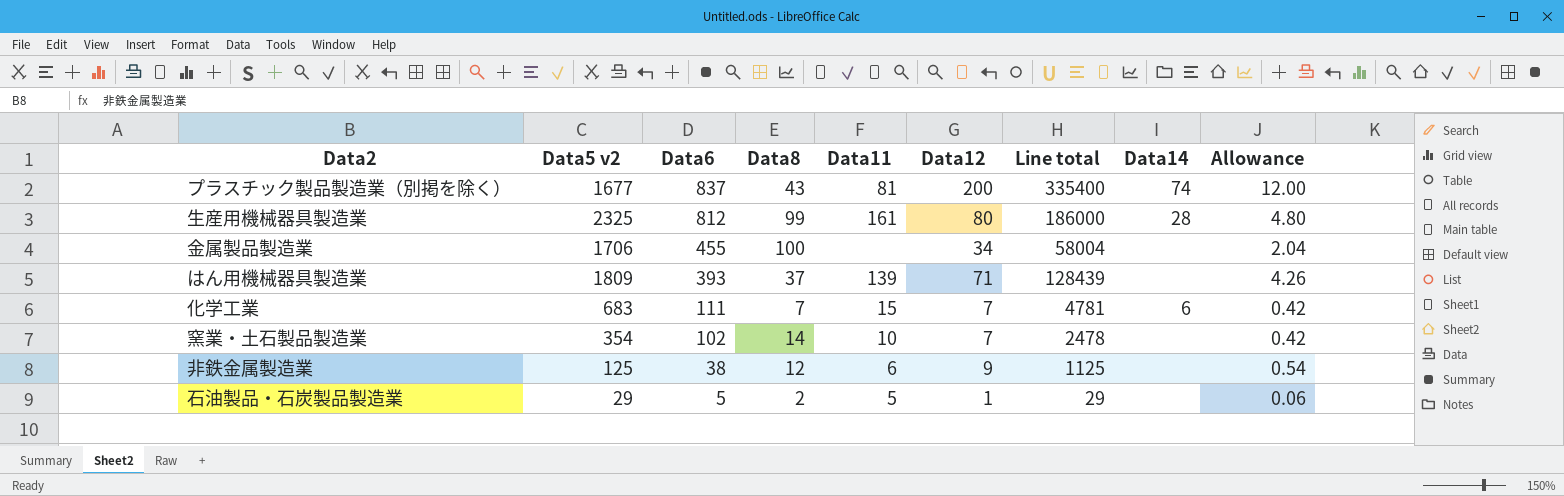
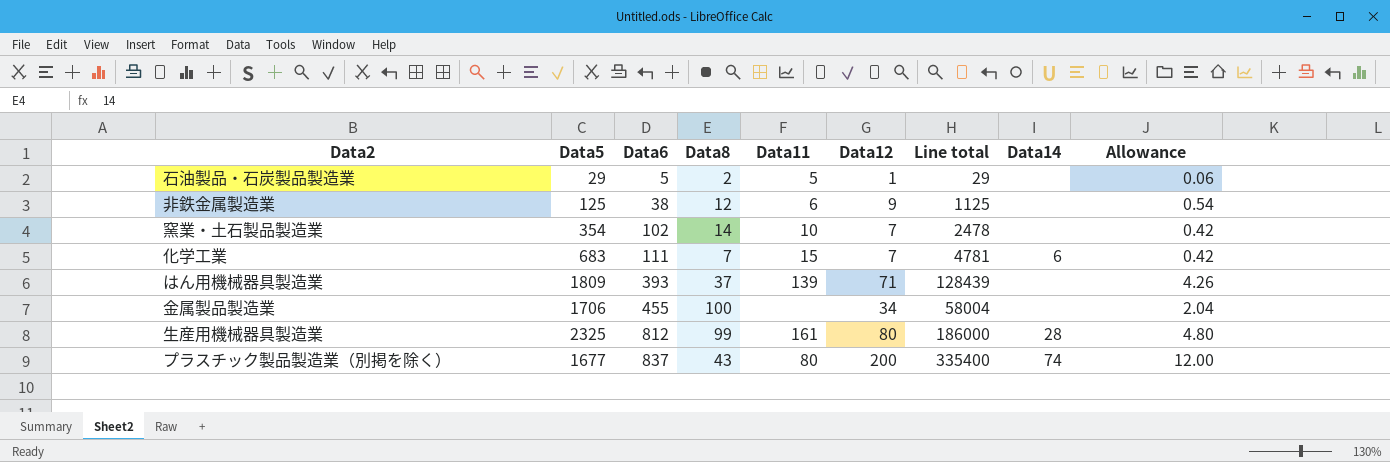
row order: Data6 descending -> Data6 ascending
column name: Data5 v2 -> Data5
プラスチック製品製造業（別掲を除く） | Data11: 81 -> 80

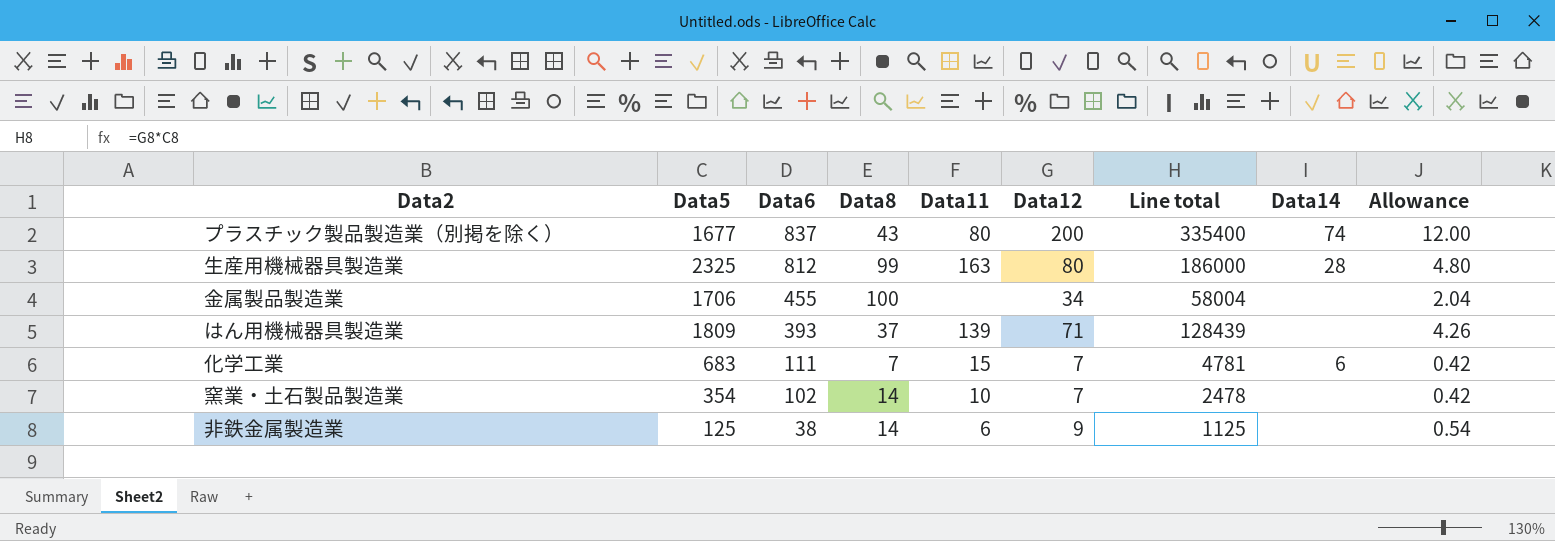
row order: Data6 ascending -> Data6 descending
row 石油製品・石炭製品製造業: 29 | 5 | 2 | 5 | 1 | 29 | none | 0.06 -> none
生産用機械器具製造業 | Data11: 161 -> 163
非鉄金属製造業 | Data8: 12 -> 14

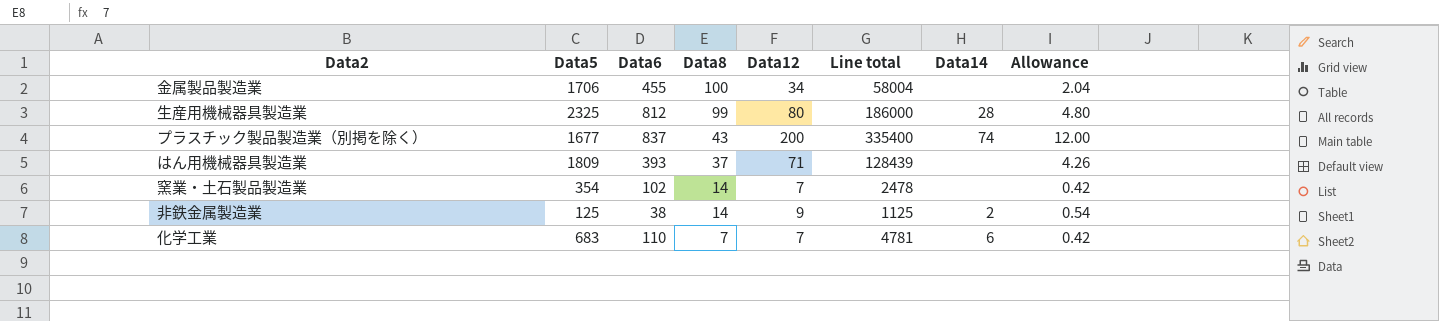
row order: Data6 descending -> Data8 descending
column Data11 | position: 5 -> none
非鉄金属製造業 | Data14: none -> 2
化学工業 | Data6: 111 -> 110

